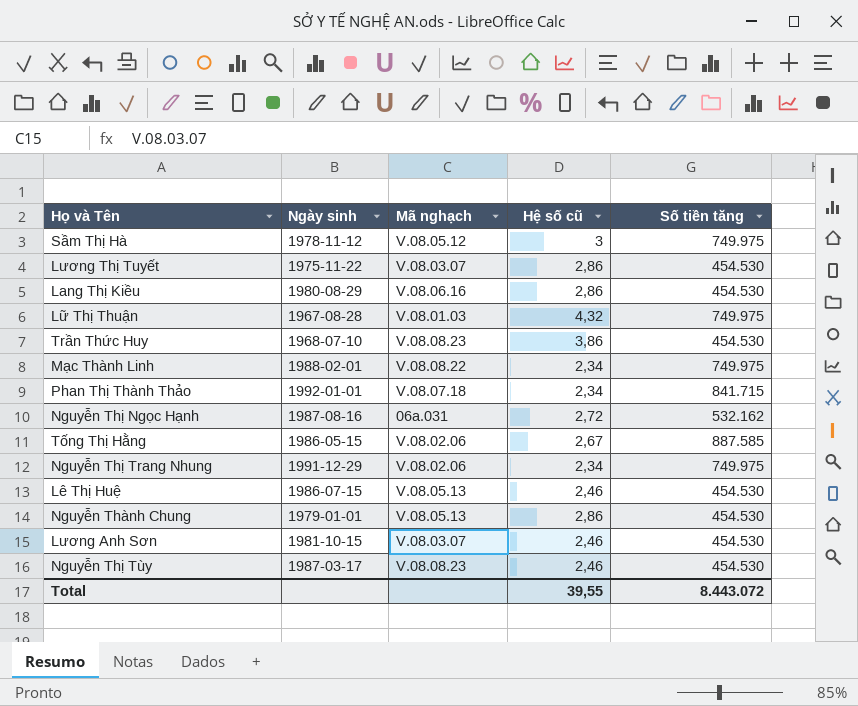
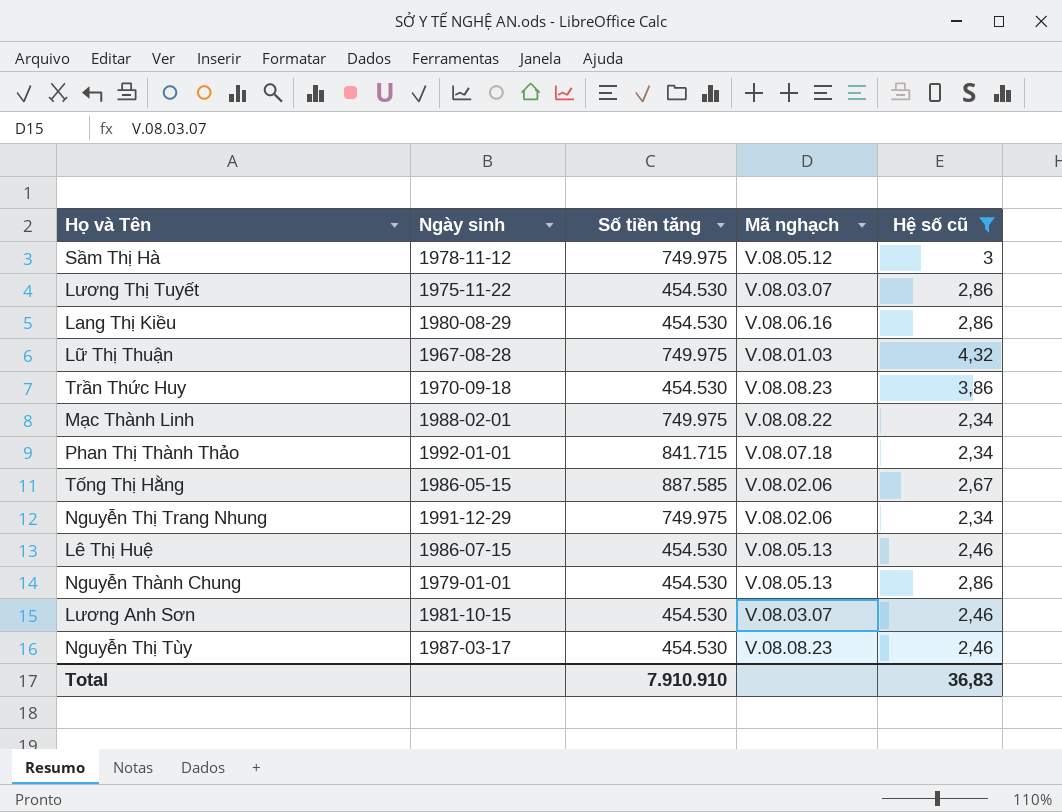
filter: none -> Hệ số cũ != 2,72
column Số tiền tăng | position: 5 -> 3
Trần Thức Huy | Ngày sinh: 1968-07-10 -> 1970-09-18
Total | Số tiền tăng: 8.443.072 -> 7.910.910
Total | Hệ số cũ: 39,55 -> 36,83

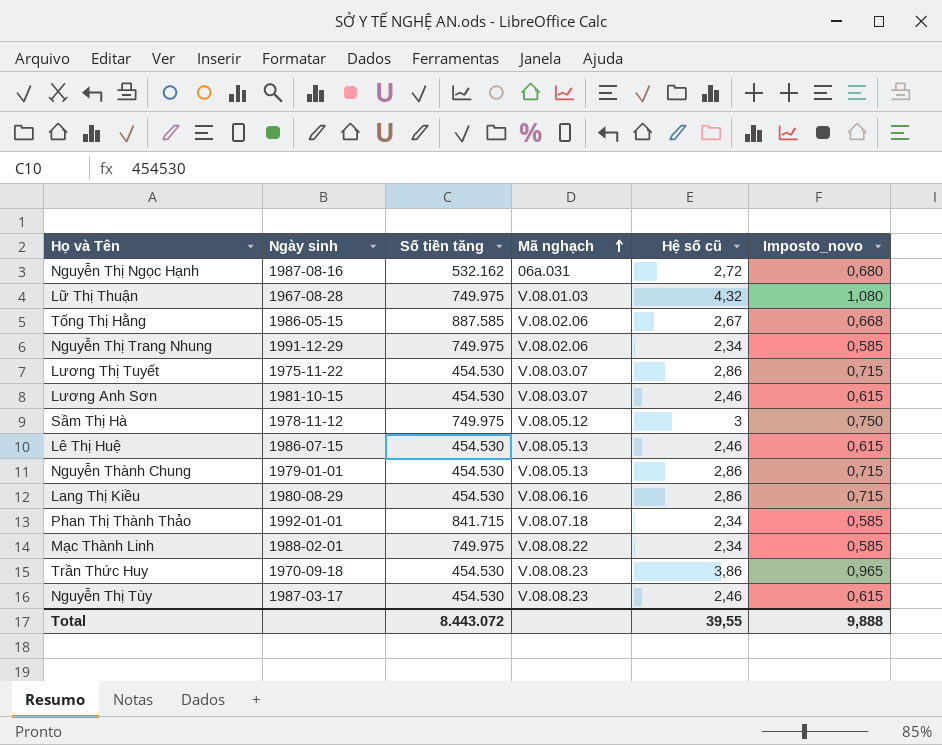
filter: Hệ số cũ != 2,72 -> none
row order: none -> Mã nghạch ascending
column Imposto_novo | formula: none -> [Hệ số cũ] * 0,25
Total | Số tiền tăng: 7.910.910 -> 8.443.072
Total | Hệ số cũ: 36,83 -> 39,55

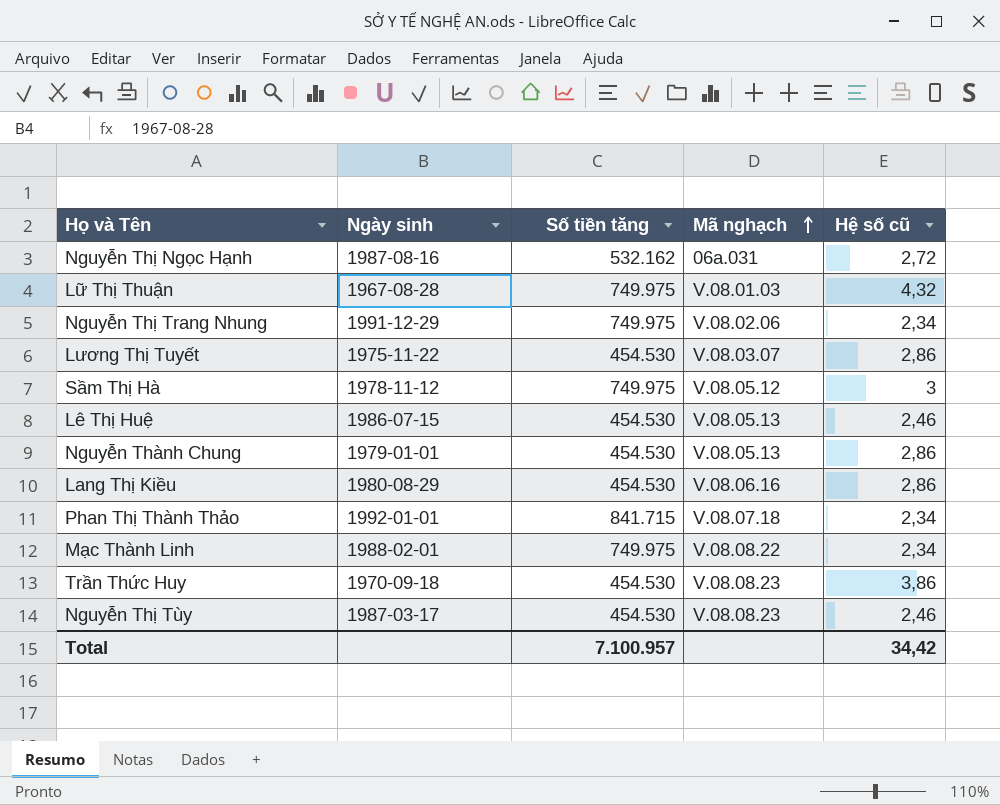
column Imposto_novo | formula: [Hệ số cũ] * 0,25 -> none
row Tống Thị Hằng: 1986-05-15 | 887.585 | V.08.02.06 | 2,67 | 0,668 -> none
row Lương Anh Sơn: 1981-10-15 | 454.530 | V.08.03.07 | 2,46 | 0,615 -> none
Total | Số tiền tăng: 8.443.072 -> 7.100.957
Total | Hệ số cũ: 39,55 -> 34,42

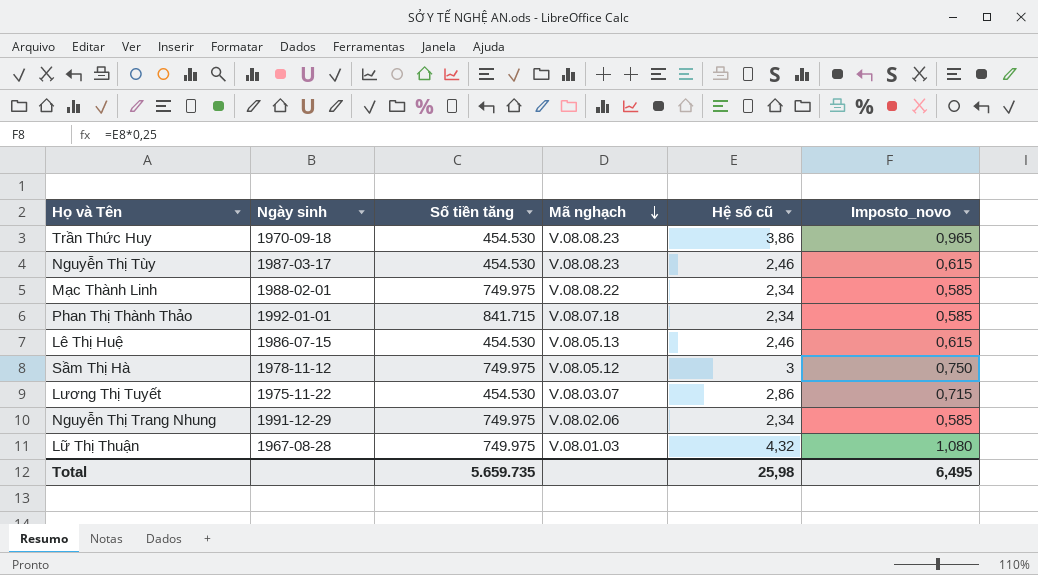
row order: Mã nghạch ascending -> Mã nghạch descending
column Imposto_novo | formula: none -> [Hệ số cũ] * 0,25
row Nguyễn Thị Ngọc Hạnh: 1987-08-16 | 532.162 | 06a.031 | 2,72 -> none
row Nguyễn Thành Chung: 1979-01-01 | 454.530 | V.08.05.13 | 2,86 -> none
row Lang Thị Kiều: 1980-08-29 | 454.530 | V.08.06.16 | 2,86 -> none
Total | Số tiền tăng: 7.100.957 -> 5.659.735
Total | Hệ số cũ: 34,42 -> 25,98

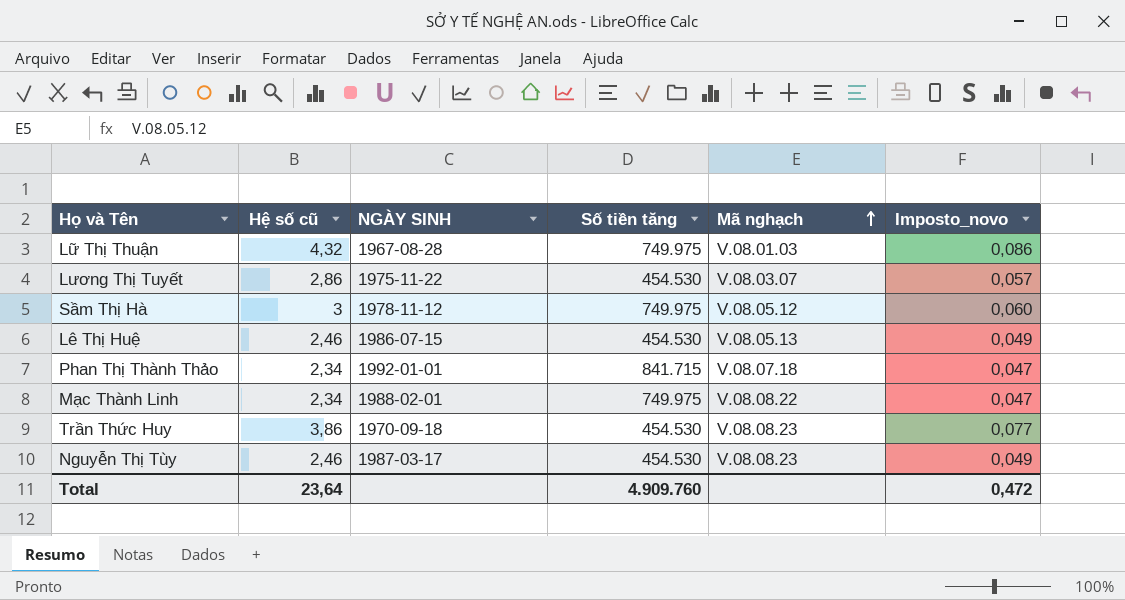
row order: Mã nghạch descending -> Mã nghạch ascending
column Hệ số cũ | position: 5 -> 2
column name: Ngày sinh -> NGÀY SINH
column Imposto_novo | formula: [Hệ số cũ] * 0,25 -> [Hệ số cũ] * 0,02
row Nguyễn Thị Trang Nhung: 1991-12-29 | 749.975 | V.08.02.06 | 2,34 | 0,585 -> none
Total | Hệ số cũ: 25,98 -> 23,64
Total | Số tiền tăng: 5.659.735 -> 4.909.760
Total | Imposto_novo: 6,495 -> 0,472

